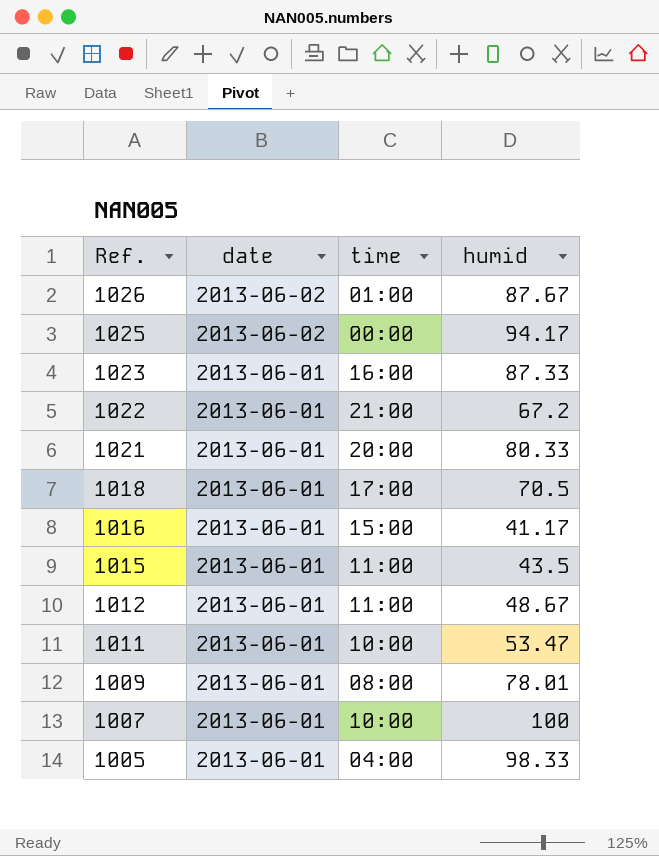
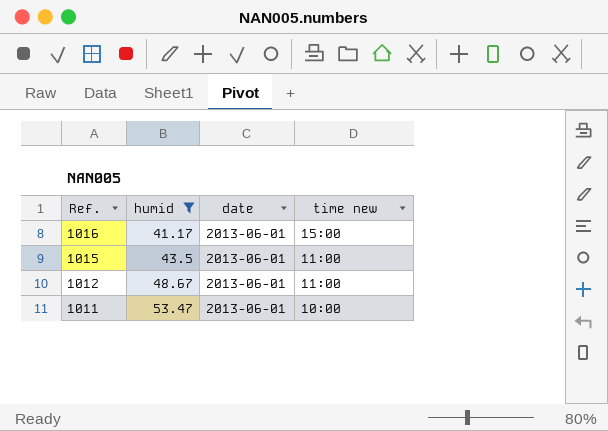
filter: none -> humid <= 53.47
column humid | position: 4 -> 2
column name: time -> time new

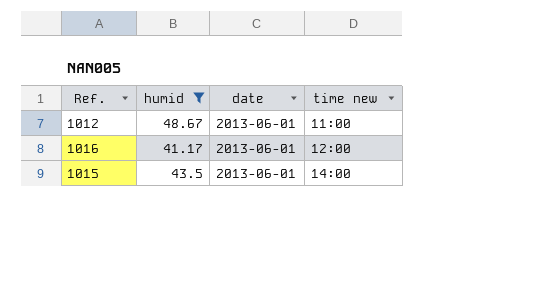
row order: Ref. descending -> time new ascending
row 1011: 53.47 | 2013-06-01 | 10:00 -> none
1016 | time new: 15:00 -> 12:00
1015 | time new: 11:00 -> 14:00

